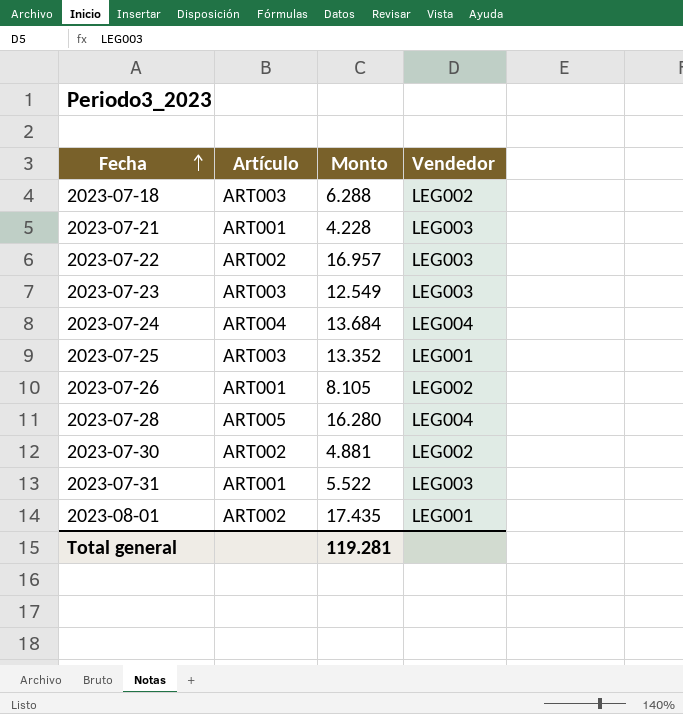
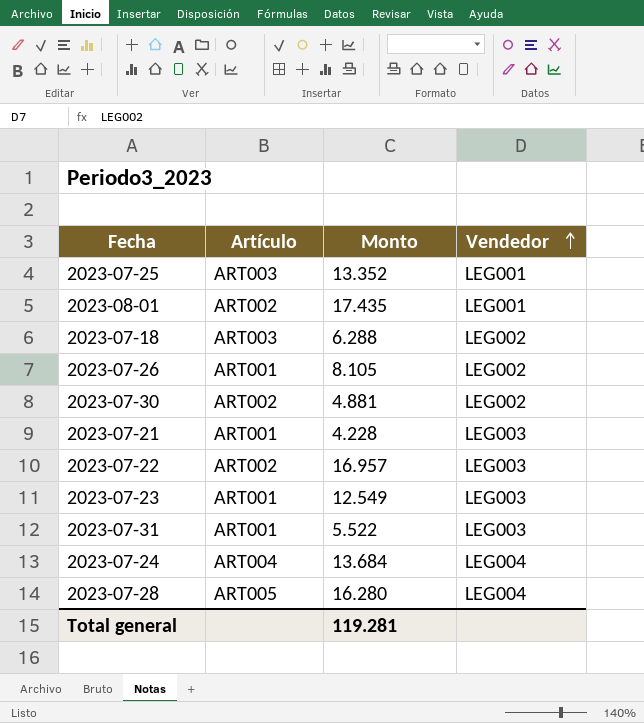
row order: Fecha ascending -> Vendedor ascending
2023-07-23 | Artículo: ART003 -> ART001

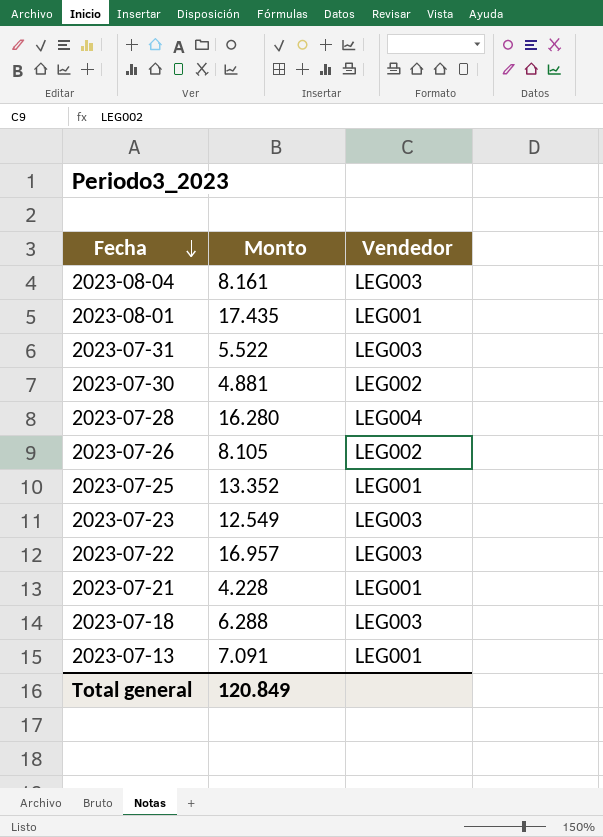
row order: Vendedor ascending -> Fecha descending
column Artículo | position: 2 -> none
row 2023-07-24: ART004 | 13.684 | LEG004 -> none
row 2023-08-04: none -> 8.161 | LEG003
2023-07-21 | Vendedor: LEG003 -> LEG001
2023-07-18 | Vendedor: LEG002 -> LEG003
row 2023-07-13: none -> 7.091 | LEG001
Total general | Monto: 119.281 -> 120.849

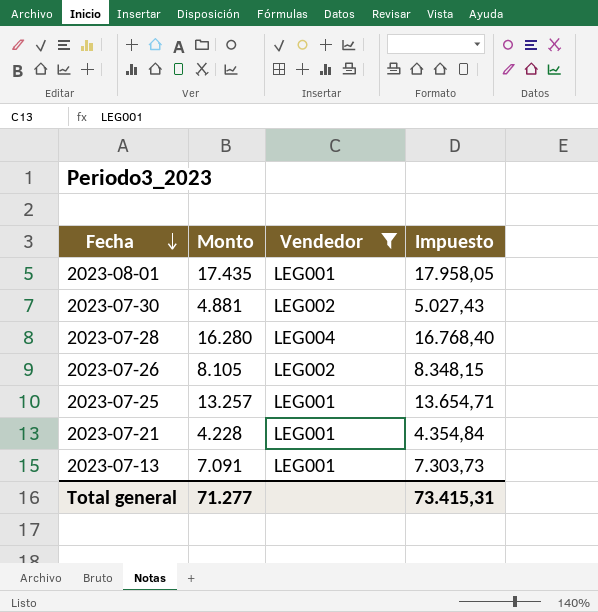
filter: none -> Vendedor != LEG003
column Impuesto | formula: none -> [Monto] * 1,03
2023-07-25 | Monto: 13.352 -> 13.257
Total general | Monto: 120.849 -> 71.277

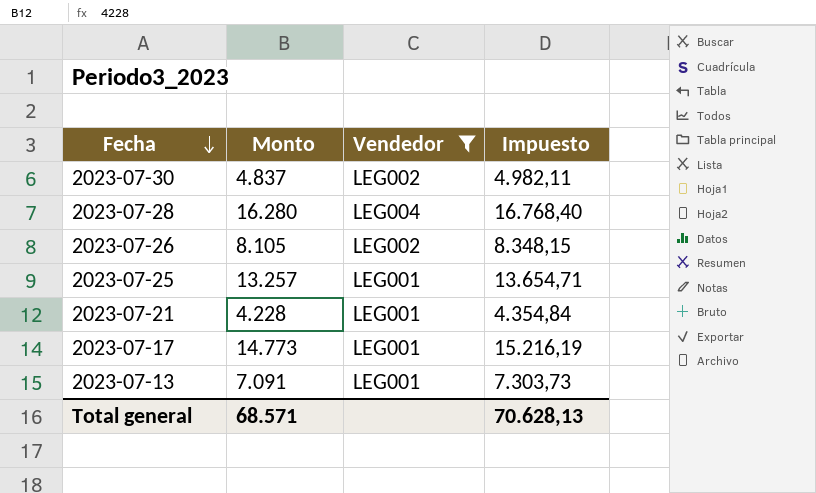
row 2023-08-01: 17.435 | LEG001 | 17.958,05 -> none
2023-07-30 | Monto: 4.881 -> 4.837
2023-07-30 | Impuesto: 5.027,43 -> 4.982,11
row 2023-07-17: none -> 14.773 | LEG001 | 15.216,19
Total general | Monto: 71.277 -> 68.571
Total general | Impuesto: 73.415,31 -> 70.628,13

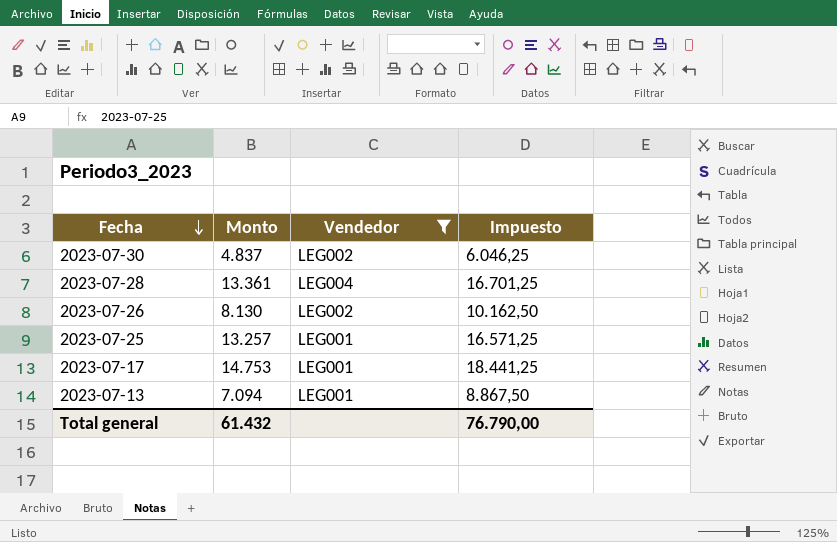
column Impuesto | formula: [Monto] * 1,03 -> [Monto] * 1,25
row 2023-07-21: 4.228 | LEG001 | 4.354,84 -> none
2023-07-28 | Monto: 16.280 -> 13.361
2023-07-26 | Monto: 8.105 -> 8.130
2023-07-17 | Monto: 14.773 -> 14.753
2023-07-13 | Monto: 7.091 -> 7.094
Total general | Monto: 68.571 -> 61.432
Total general | Impuesto: 70.628,13 -> 76.790,00

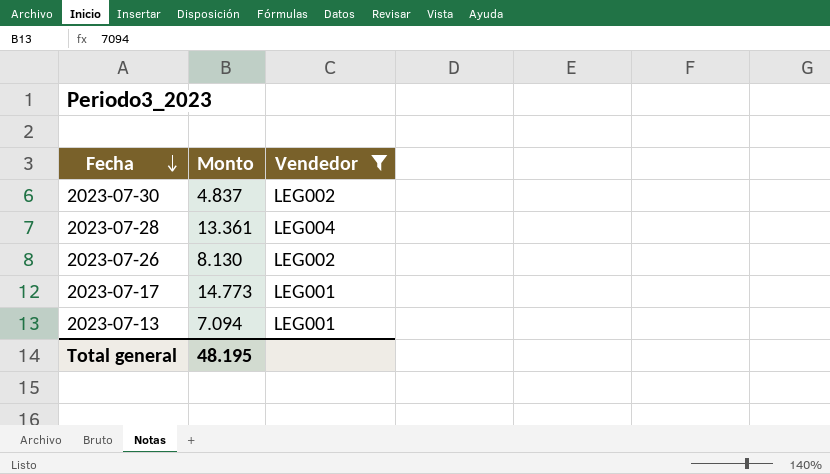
column Impuesto | formula: [Monto] * 1,25 -> none
row 2023-07-25: 13.257 | LEG001 | 16.571,25 -> none
2023-07-17 | Monto: 14.753 -> 14.773
Total general | Monto: 61.432 -> 48.195

